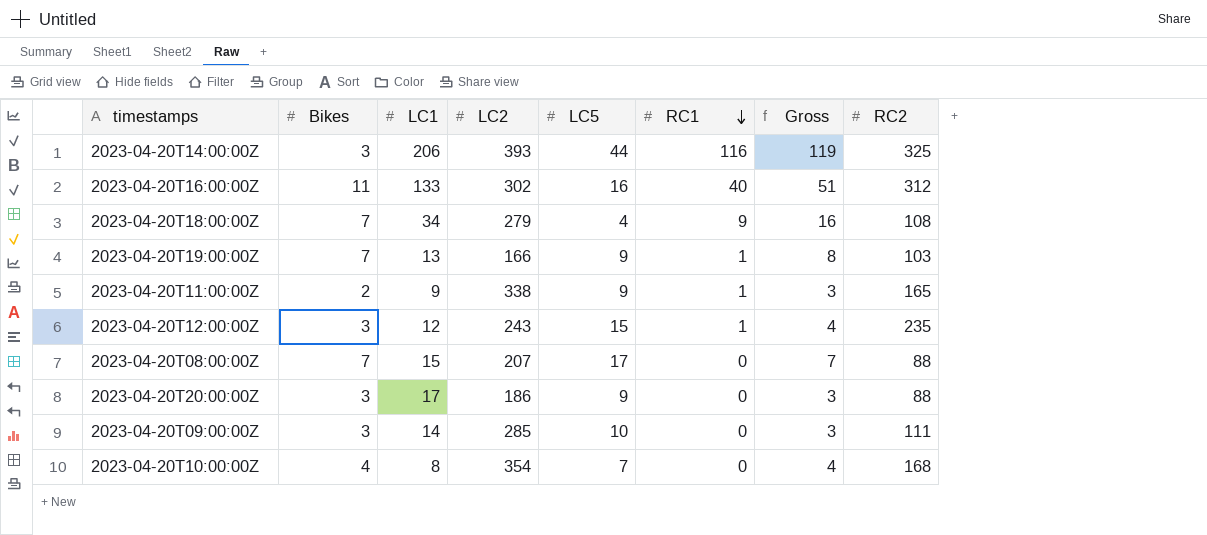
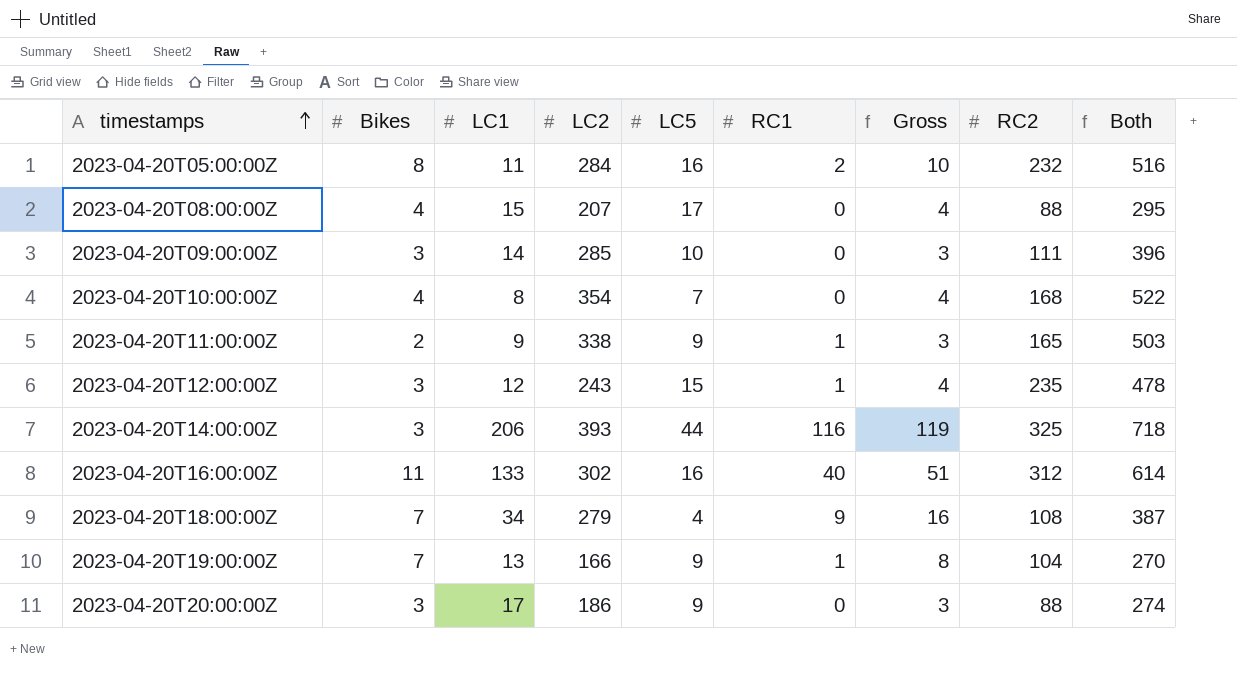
row order: RC1 descending -> timestamps ascending
column Both | formula: none -> [LC2] + [RC2]
row 2023-04-20T05:00:00Z: none -> 8 | 11 | 284 | 16 | 2 | 10 | 232 | 516
2023-04-20T08:00:00Z | Bikes: 7 -> 4
2023-04-20T08:00:00Z | Gross: 7 -> 4
2023-04-20T19:00:00Z | RC2: 103 -> 104

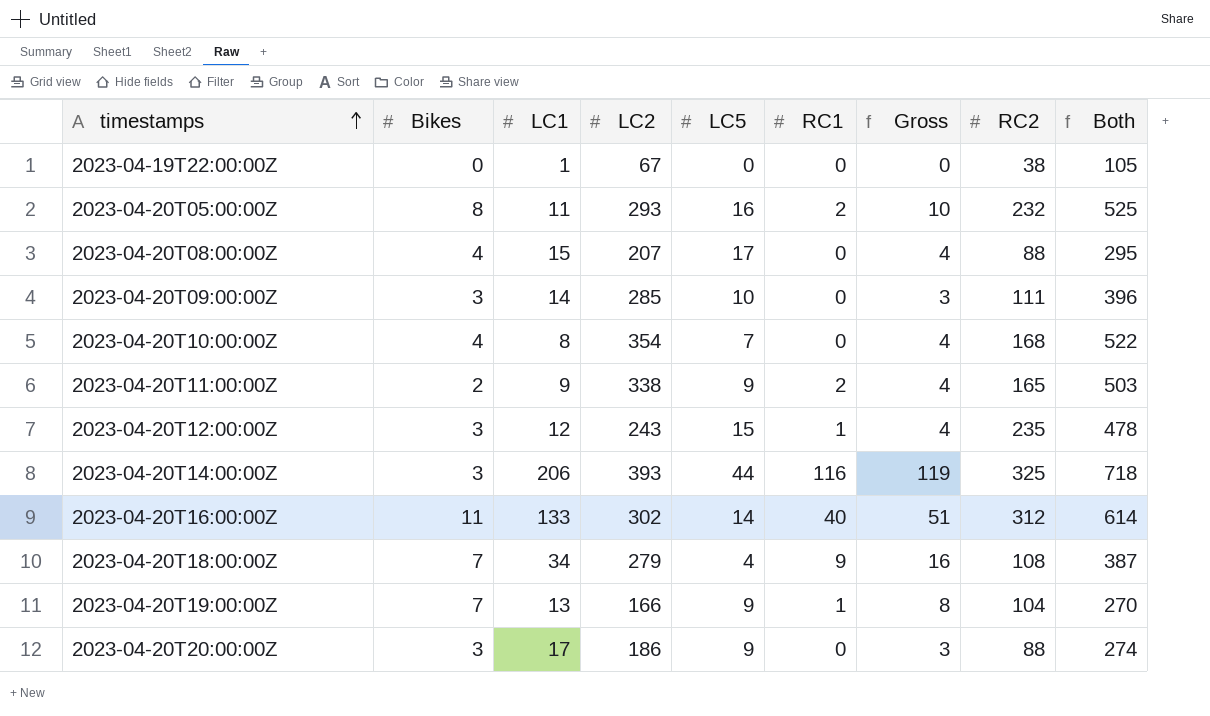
row 2023-04-19T22:00:00Z: none -> 0 | 1 | 67 | 0 | 0 | 0 | 38 | 105
2023-04-20T05:00:00Z | LC2: 284 -> 293
2023-04-20T05:00:00Z | Both: 516 -> 525
2023-04-20T11:00:00Z | RC1: 1 -> 2
2023-04-20T11:00:00Z | Gross: 3 -> 4
2023-04-20T16:00:00Z | LC5: 16 -> 14

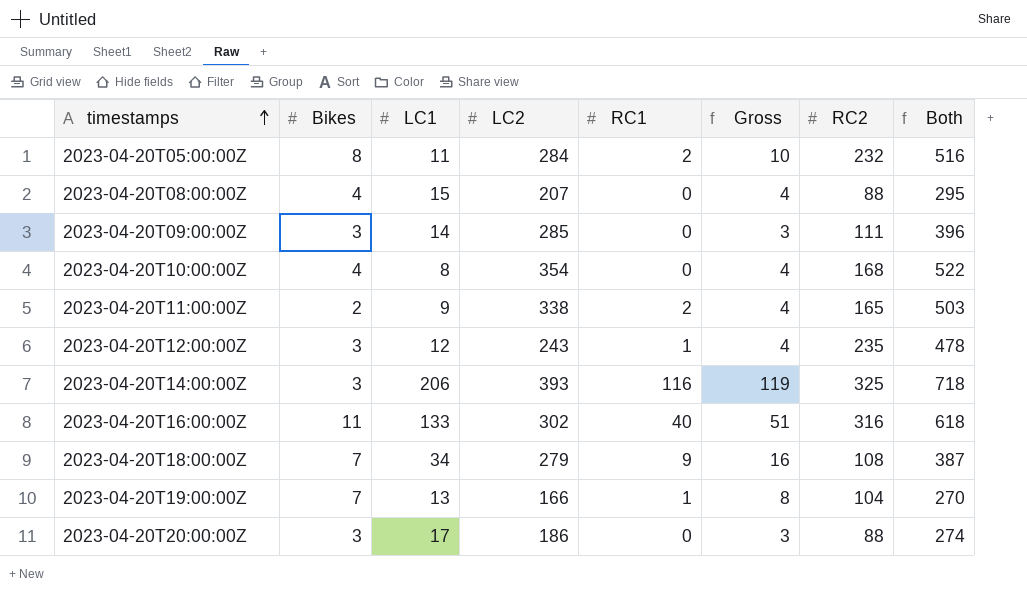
column LC5 | position: 5 -> none
row 2023-04-19T22:00:00Z: 0 | 1 | 67 | 0 | 0 | 0 | 38 | 105 -> none
2023-04-20T05:00:00Z | LC2: 293 -> 284
2023-04-20T05:00:00Z | Both: 525 -> 516
2023-04-20T16:00:00Z | RC2: 312 -> 316
2023-04-20T16:00:00Z | Both: 614 -> 618

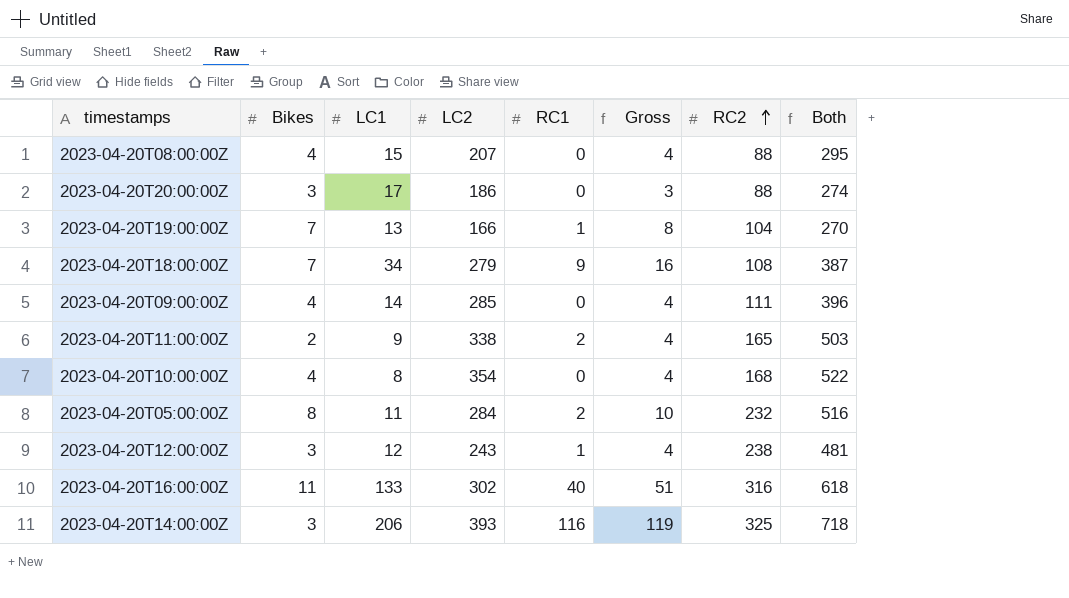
row order: timestamps ascending -> RC2 ascending
2023-04-20T09:00:00Z | Bikes: 3 -> 4
2023-04-20T09:00:00Z | Gross: 3 -> 4
2023-04-20T12:00:00Z | RC2: 235 -> 238
2023-04-20T12:00:00Z | Both: 478 -> 481

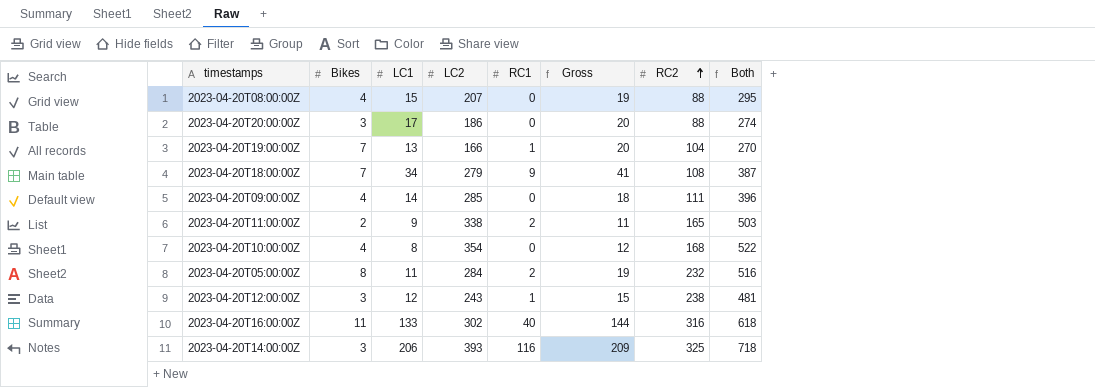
column Gross | formula: [Bikes] + [RC1] -> [Bikes] + [LC1]

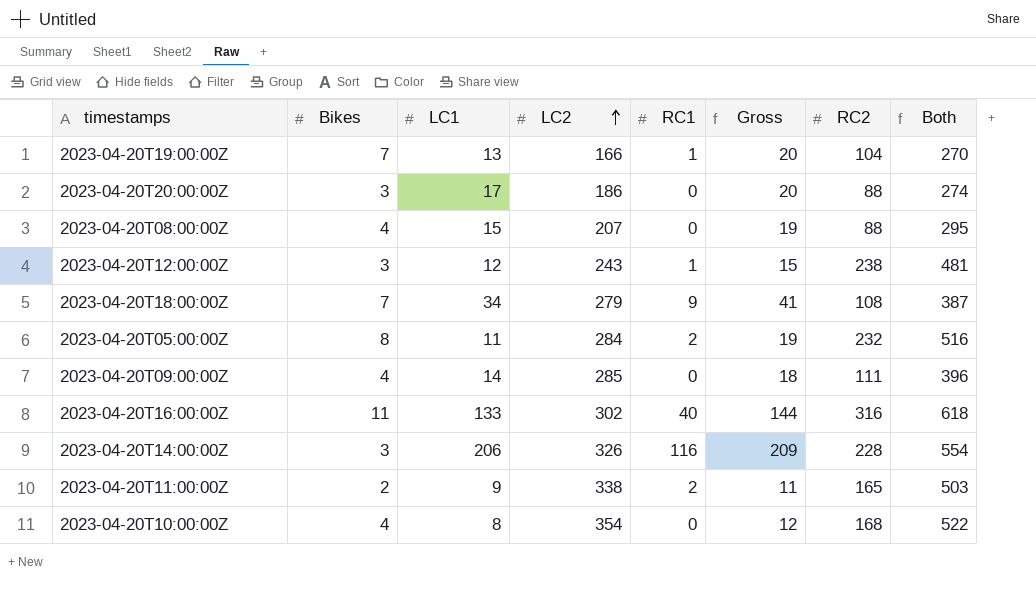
row order: RC2 ascending -> LC2 ascending
2023-04-20T14:00:00Z | LC2: 393 -> 326
2023-04-20T14:00:00Z | RC2: 325 -> 228
2023-04-20T14:00:00Z | Both: 718 -> 554

